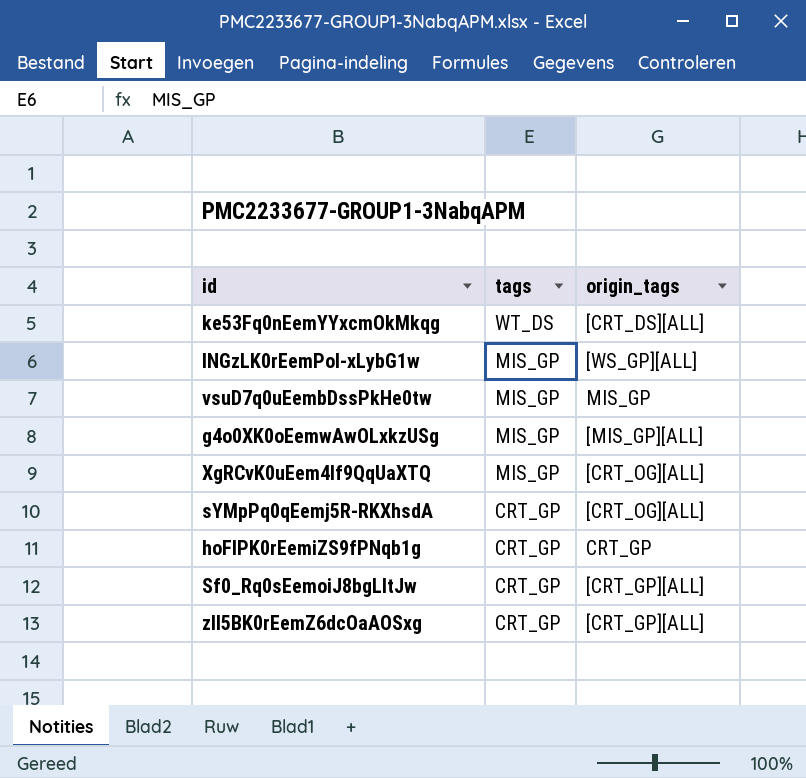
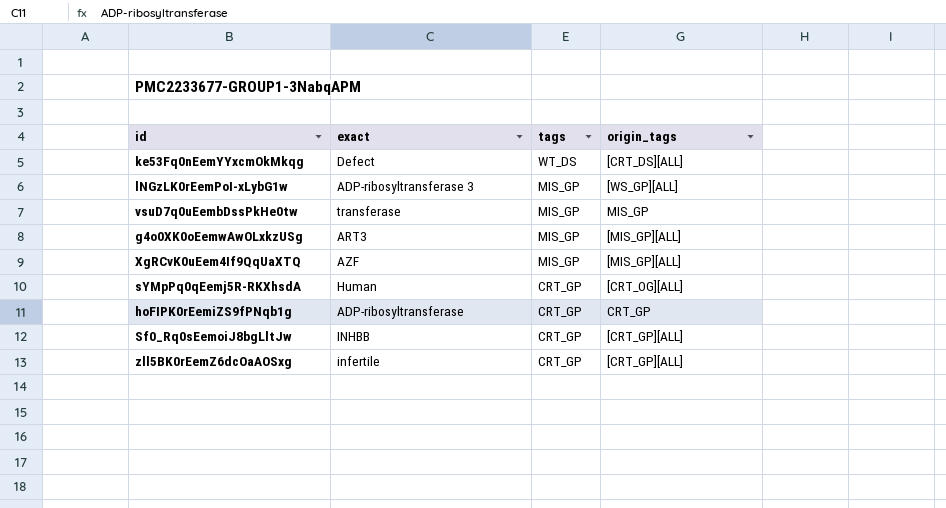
column exact | position: none -> 2
XgRCvK0uEem4If9QqUaXTQ | origin_tags: [CRT_OG][ALL] -> [MIS_GP][ALL]

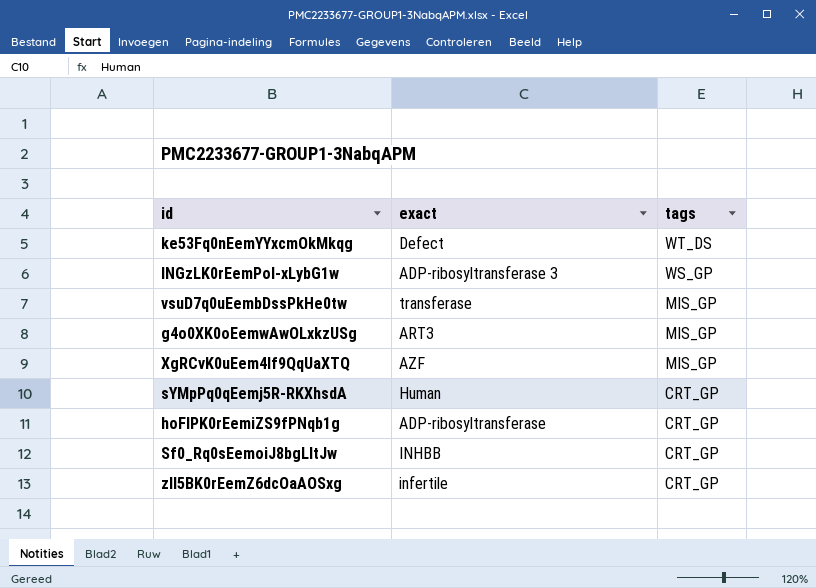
column origin_tags | position: 4 -> none
lNGzLK0rEemPoI-xLybG1w | tags: MIS_GP -> WS_GP

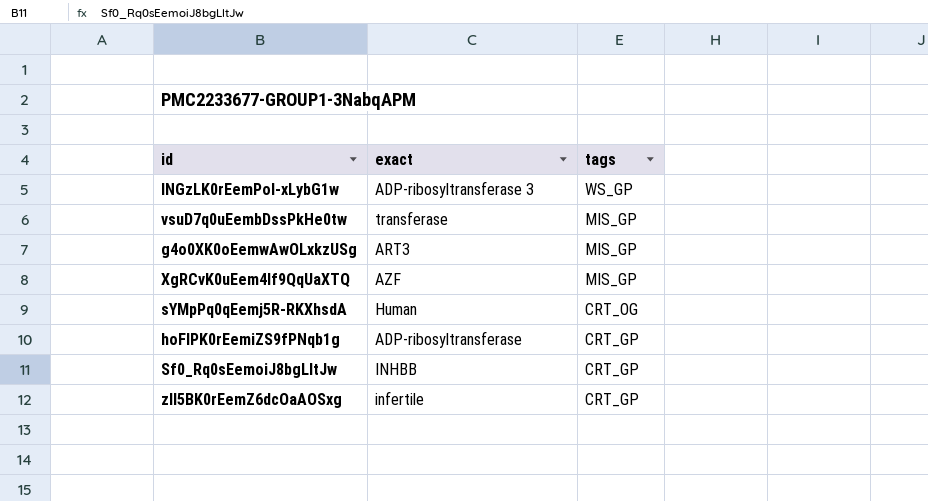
row ke53Fq0nEemYYxcmOkMkqg: Defect | WT_DS -> none
sYMpPq0qEemj5R-RKXhsdA | tags: CRT_GP -> CRT_OG

